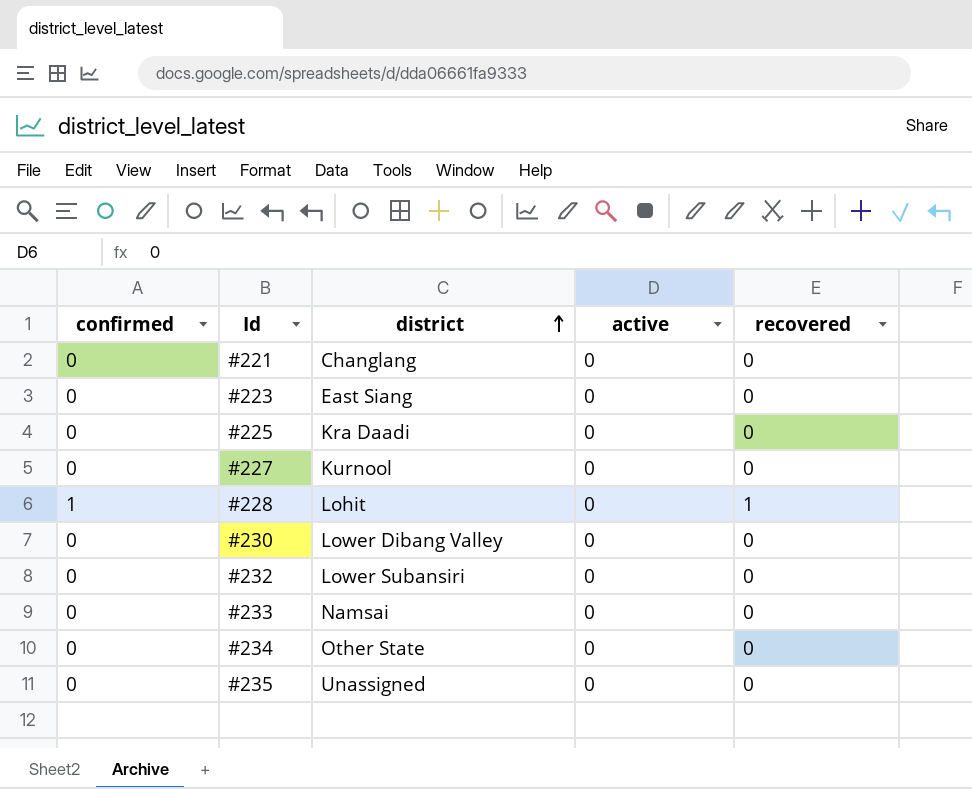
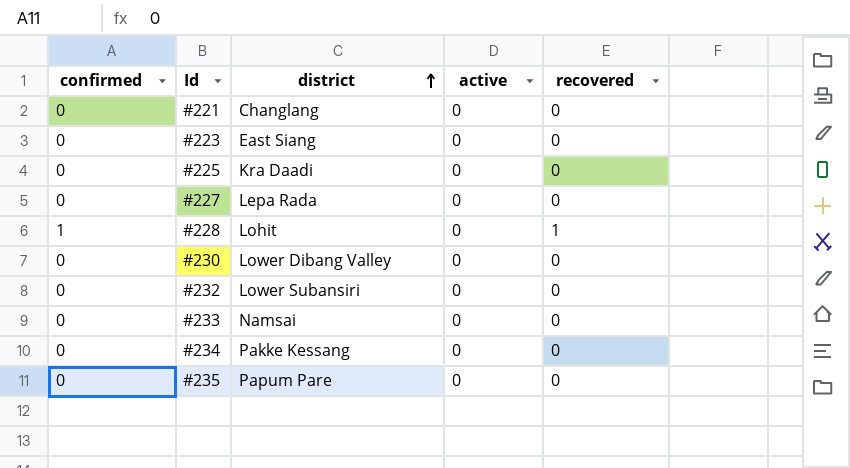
#227 | district: Kurnool -> Lepa Rada
#234 | district: Other State -> Pakke Kessang
#235 | district: Unassigned -> Papum Pare

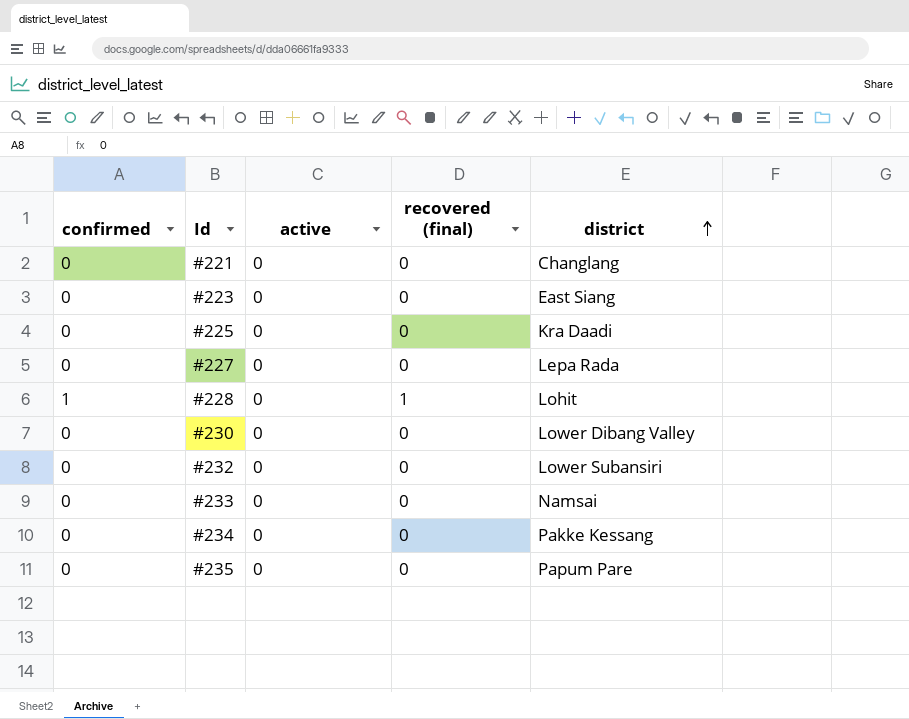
column name: recovered -> recovered (final)
column district | position: 3 -> 5

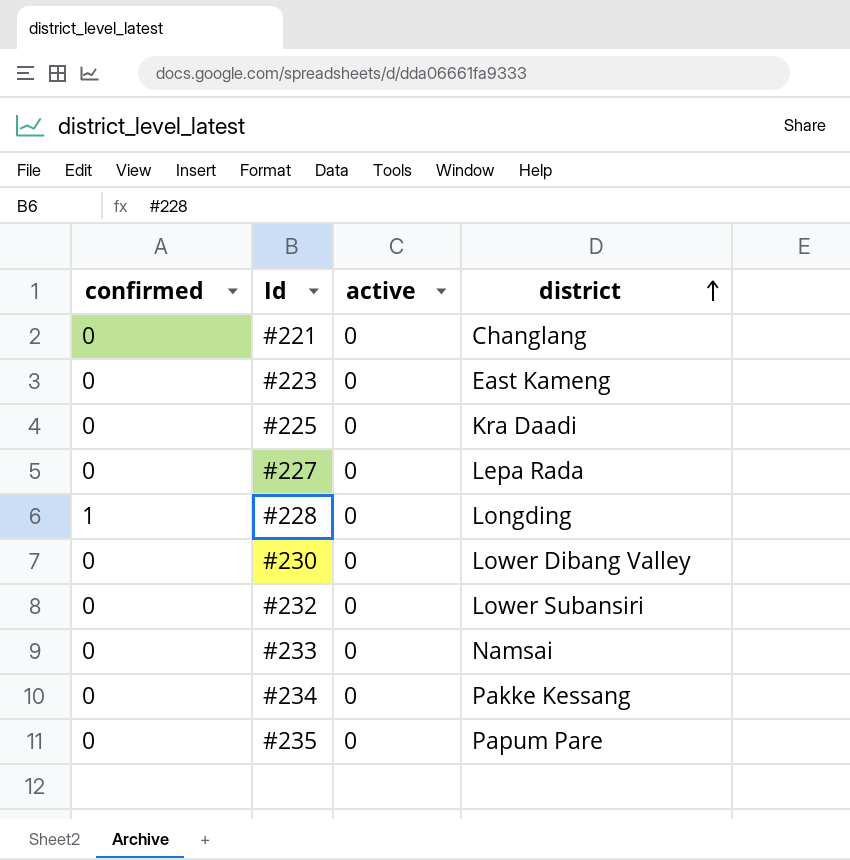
column recovered (final) | position: 4 -> none
#223 | district: East Siang -> East Kameng
#228 | district: Lohit -> Longding

